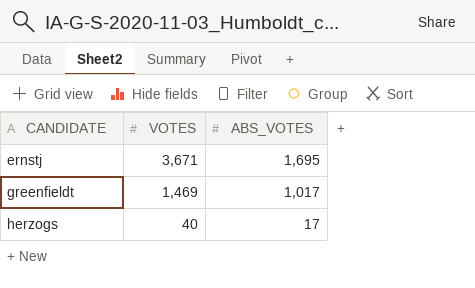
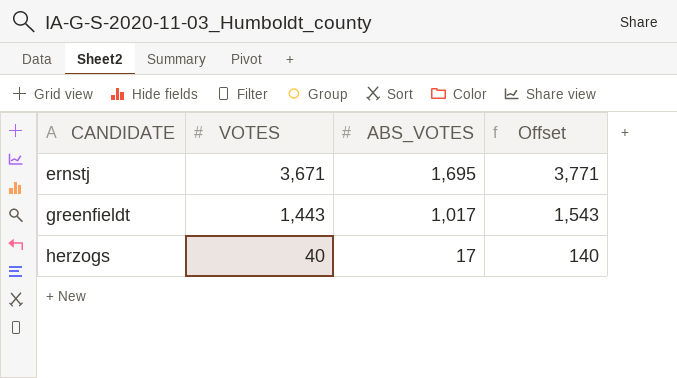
column Offset | formula: none -> [VOTES] + 100
greenfieldt | VOTES: 1,469 -> 1,443

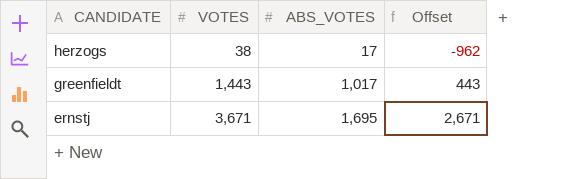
row order: CANDIDATE ascending -> CANDIDATE descending
column Offset | formula: [VOTES] + 100 -> [VOTES] - 1000
herzogs | VOTES: 40 -> 38

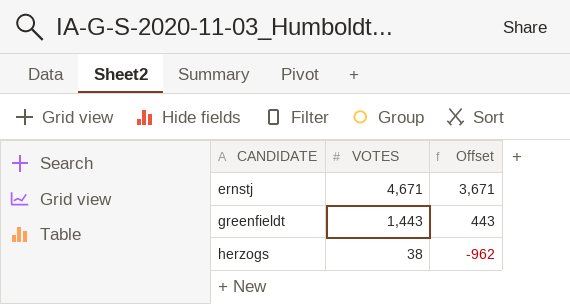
row order: CANDIDATE descending -> CANDIDATE ascending
column ABS_VOTES | position: 3 -> none
ernstj | VOTES: 3,671 -> 4,671
ernstj | Offset: 2,671 -> 3,671

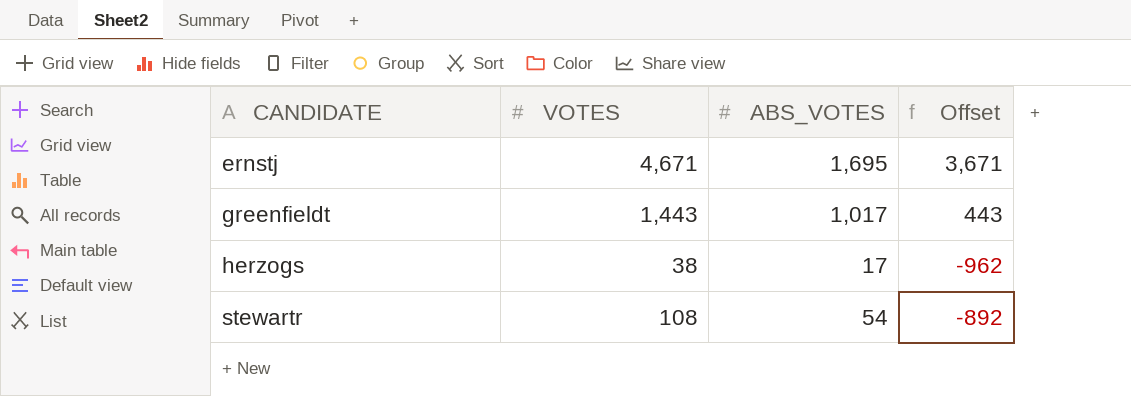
column ABS_VOTES | position: none -> 3
row stewartr: none -> 108 | 54 | -892

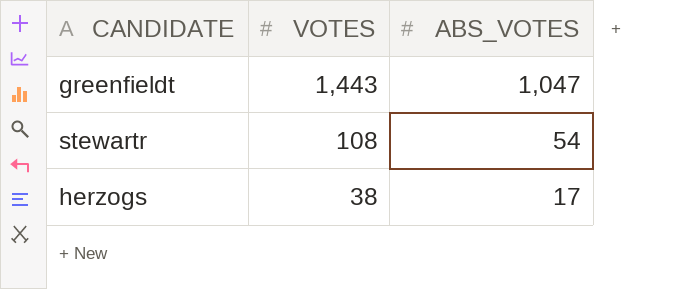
row order: CANDIDATE ascending -> VOTES descending
column Offset | formula: [VOTES] - 1000 -> none
row ernstj: 4,671 | 1,695 | 3,671 -> none
greenfieldt | ABS_VOTES: 1,017 -> 1,047

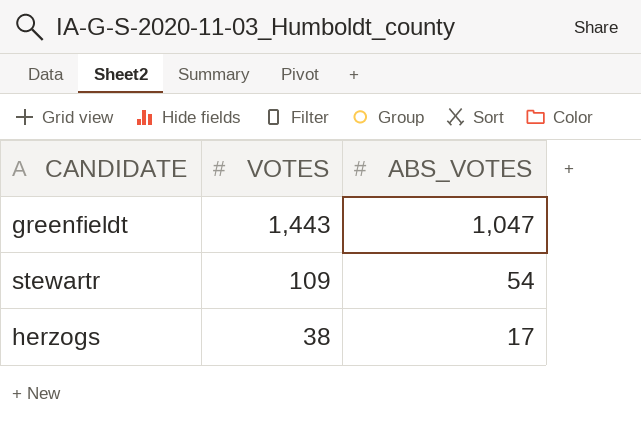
stewartr | VOTES: 108 -> 109

